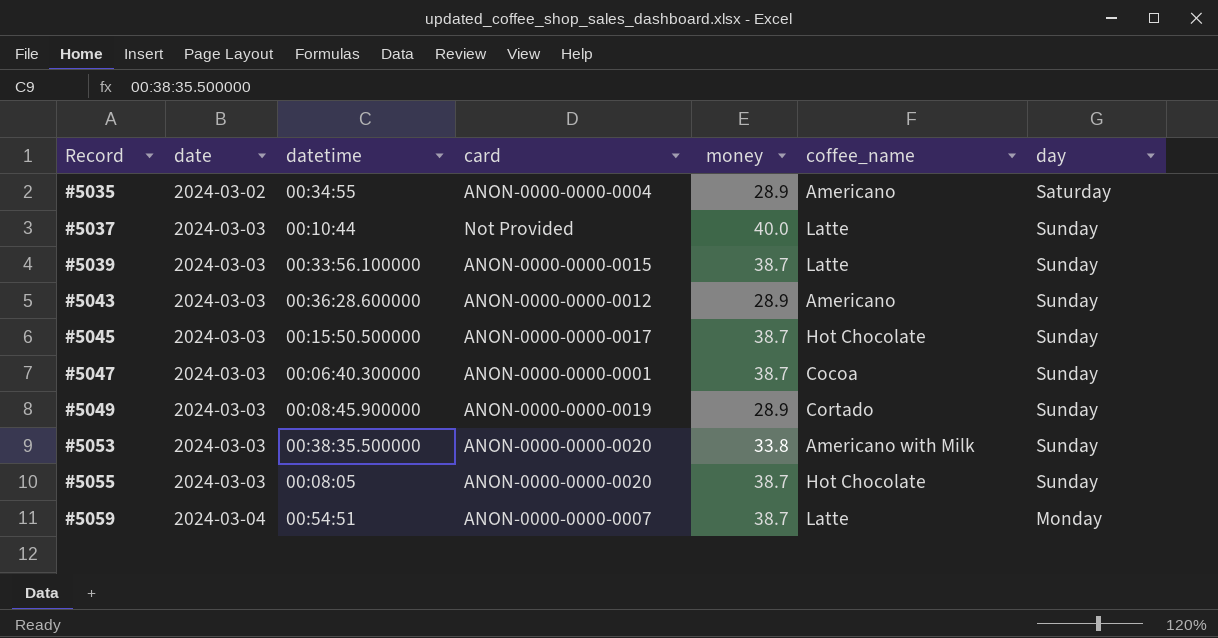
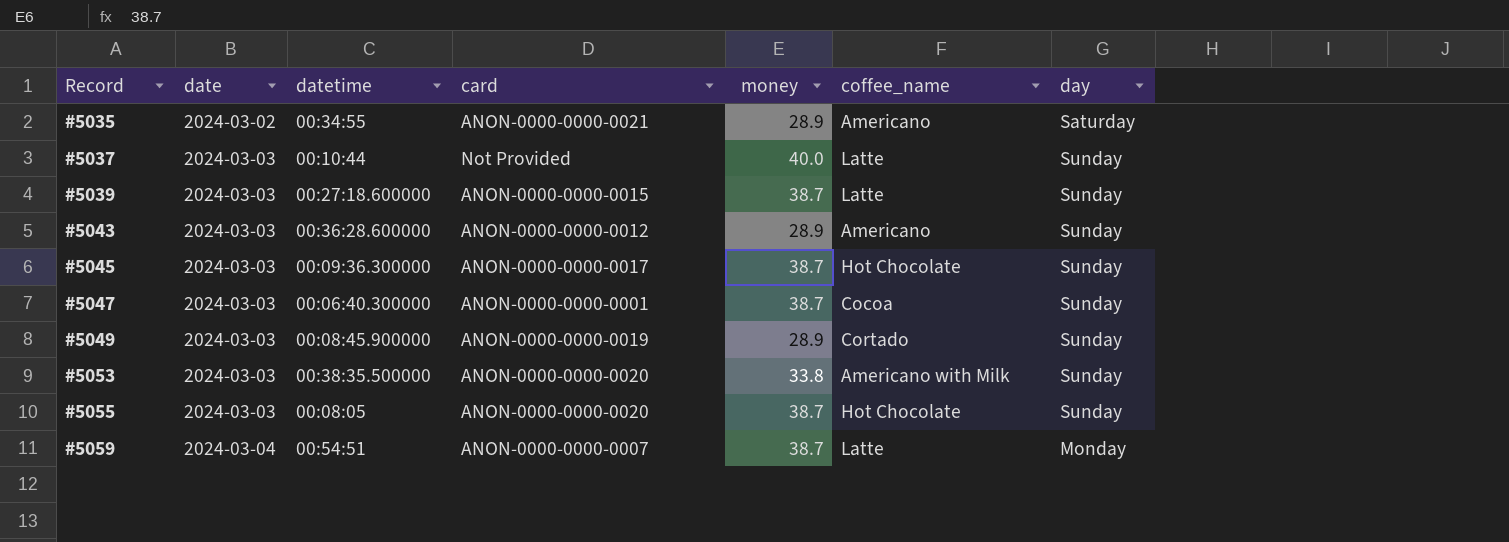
#5035 | card: ANON-0000-0000-0004 -> ANON-0000-0000-0021
#5039 | datetime: 00:33:56.100000 -> 00:27:18.600000
#5045 | datetime: 00:15:50.500000 -> 00:09:36.300000

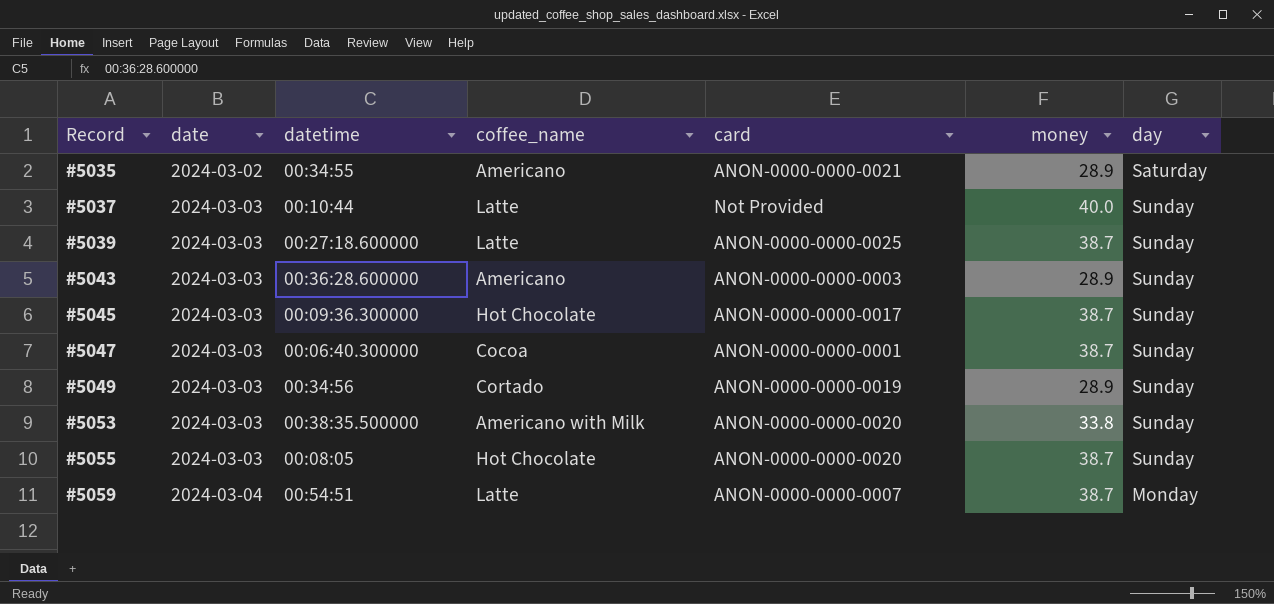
column coffee_name | position: 6 -> 4
#5039 | card: ANON-0000-0000-0015 -> ANON-0000-0000-0025
#5043 | card: ANON-0000-0000-0012 -> ANON-0000-0000-0003
#5049 | datetime: 00:08:45.900000 -> 00:34:56

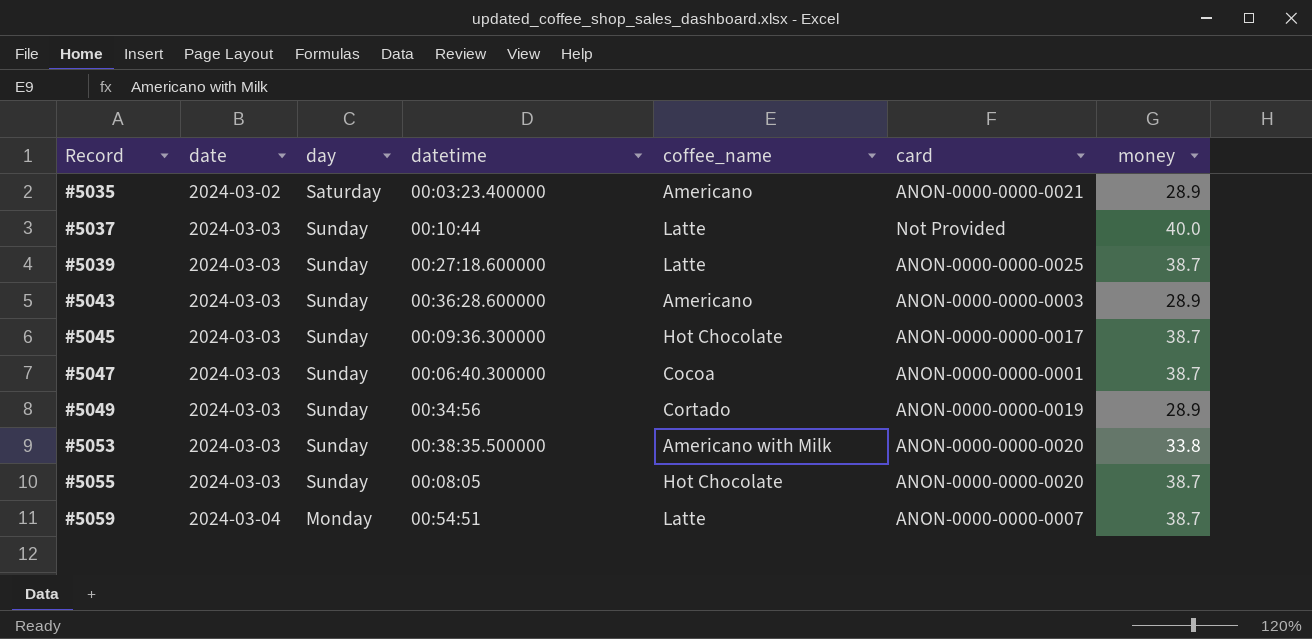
column day | position: 7 -> 3
#5035 | datetime: 00:34:55 -> 00:03:23.400000

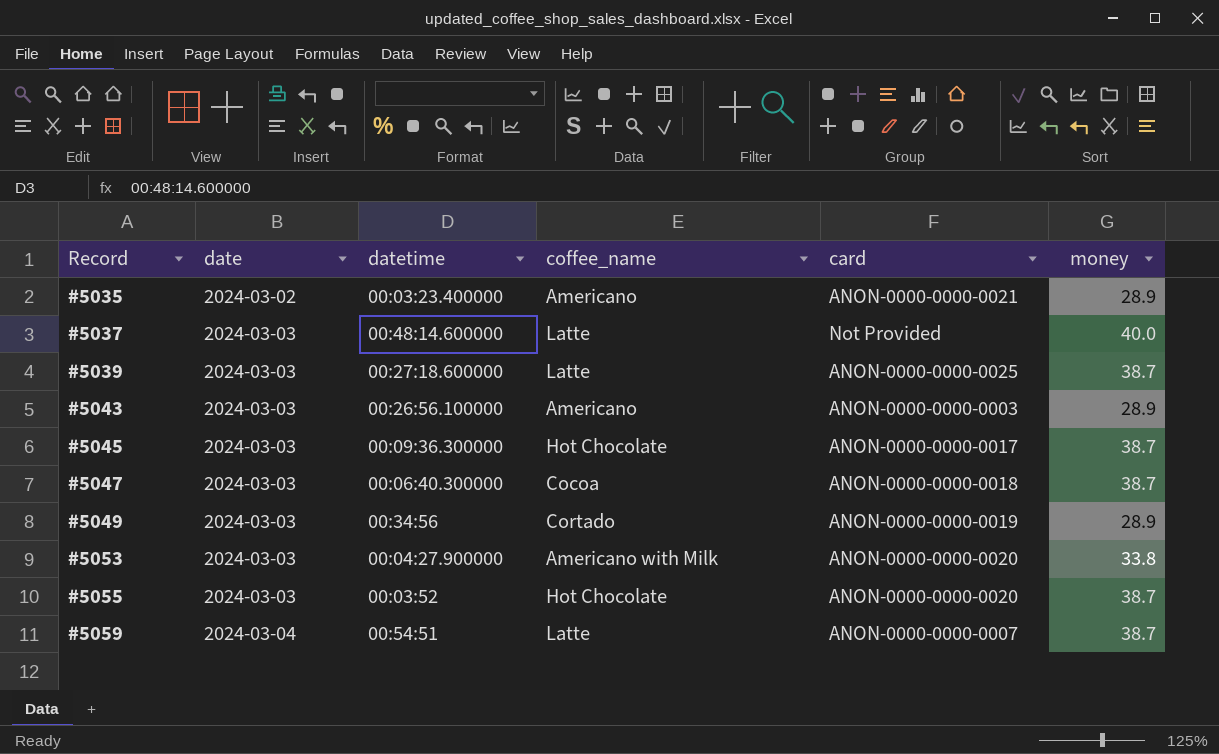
column day | position: 3 -> none
#5037 | datetime: 00:10:44 -> 00:48:14.600000
#5043 | datetime: 00:36:28.600000 -> 00:26:56.100000
#5047 | card: ANON-0000-0000-0001 -> ANON-0000-0000-0018
#5053 | datetime: 00:38:35.500000 -> 00:04:27.900000
#5055 | datetime: 00:08:05 -> 00:03:52

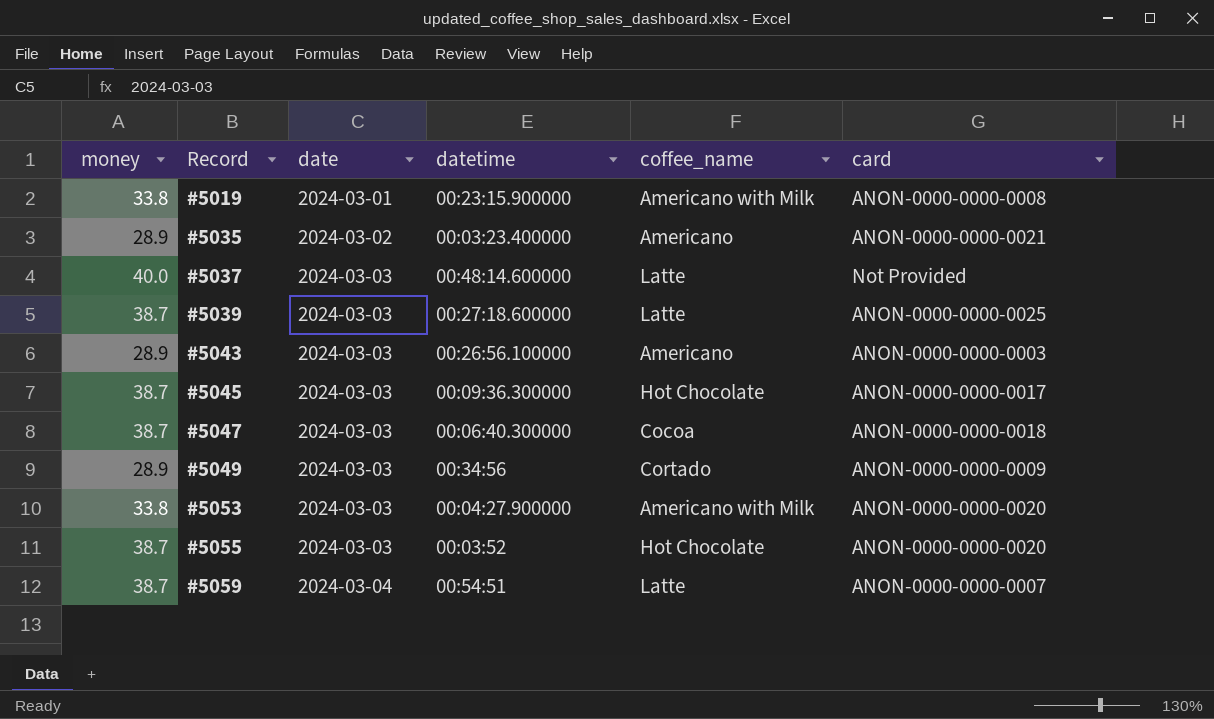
column money | position: 6 -> 1
row #5019: none -> 33.8 | 2024-03-01 | 00:23:15.900000 | Americano with Milk | ANON-0000-0000-0008
#5049 | card: ANON-0000-0000-0019 -> ANON-0000-0000-0009

